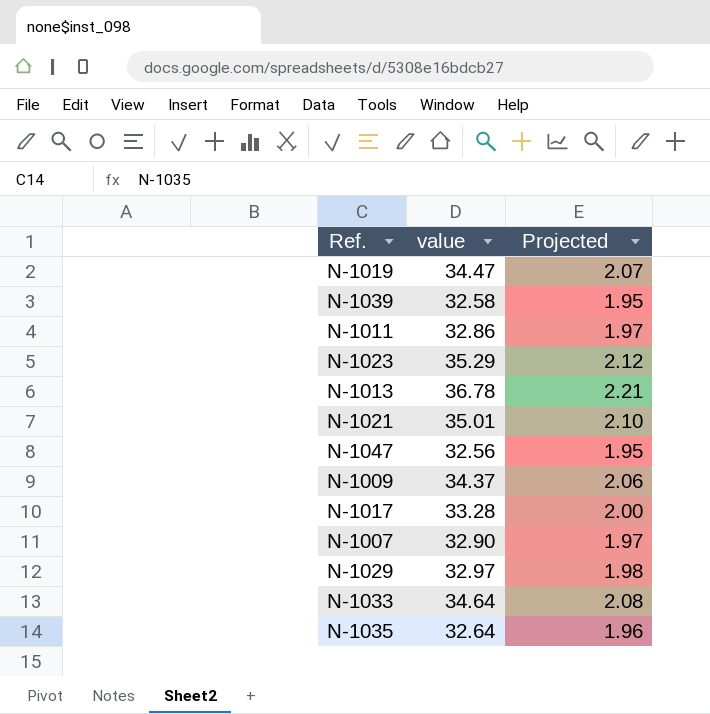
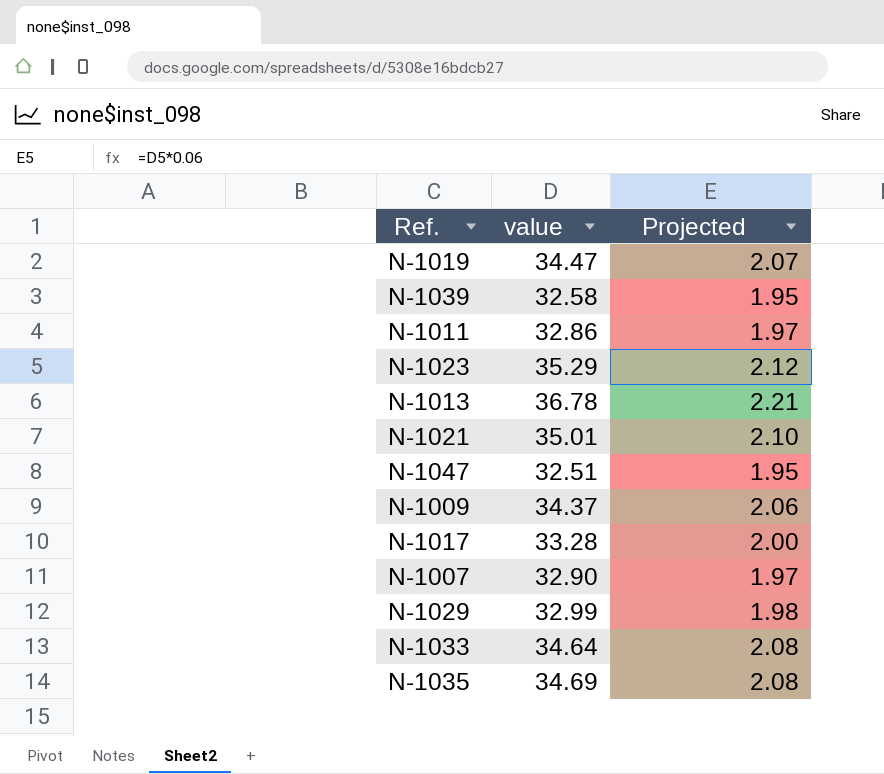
N-1047 | value: 32.56 -> 32.51
N-1029 | value: 32.97 -> 32.99
N-1035 | value: 32.64 -> 34.69
N-1035 | Projected: 1.96 -> 2.08

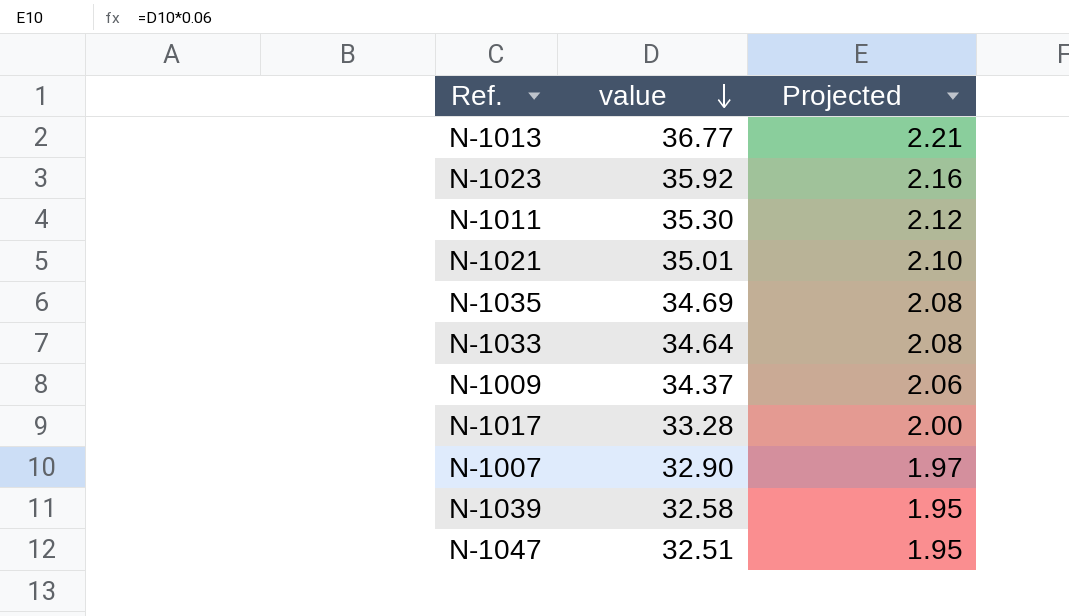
row order: none -> value descending
row N-1019: 34.47 | 2.07 -> none
row N-1029: 32.99 | 1.98 -> none
N-1013 | value: 36.78 -> 36.77
N-1023 | value: 35.29 -> 35.92
N-1023 | Projected: 2.12 -> 2.16
N-1011 | value: 32.86 -> 35.30
N-1011 | Projected: 1.97 -> 2.12

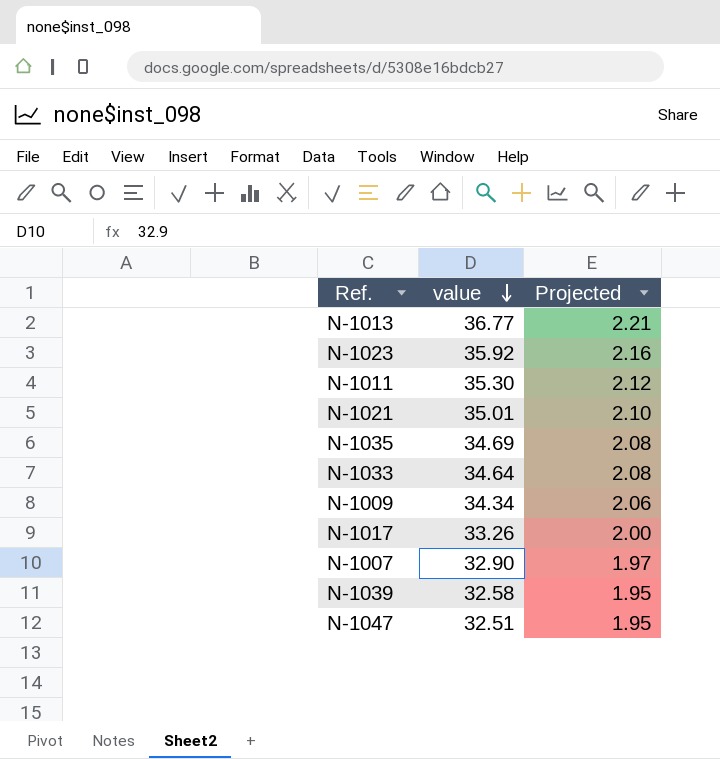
N-1009 | value: 34.37 -> 34.34
N-1017 | value: 33.28 -> 33.26

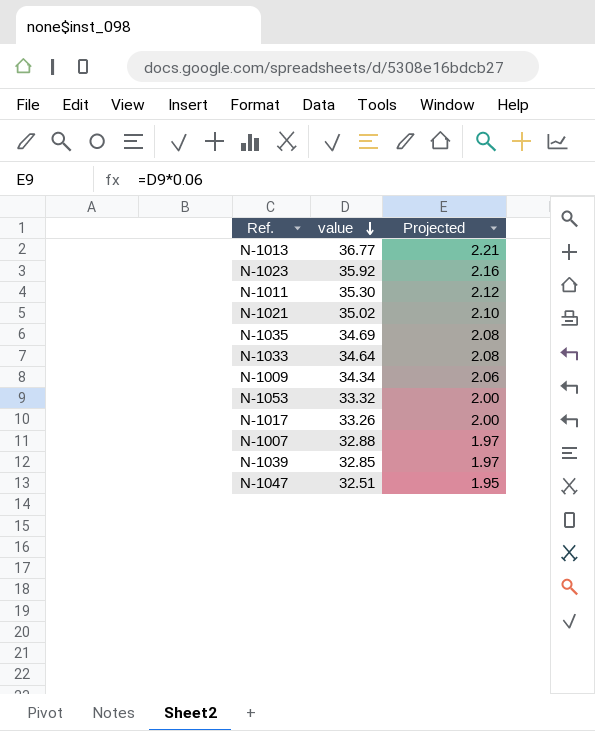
N-1021 | value: 35.01 -> 35.02
row N-1053: none -> 33.32 | 2.00
N-1007 | value: 32.90 -> 32.88
N-1039 | value: 32.58 -> 32.85
N-1039 | Projected: 1.95 -> 1.97

